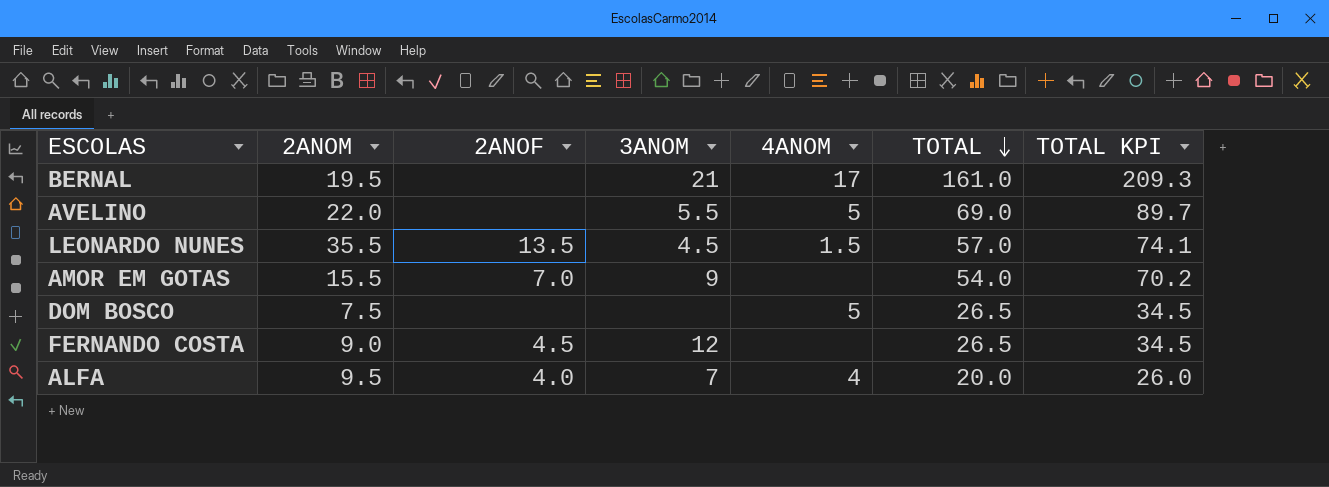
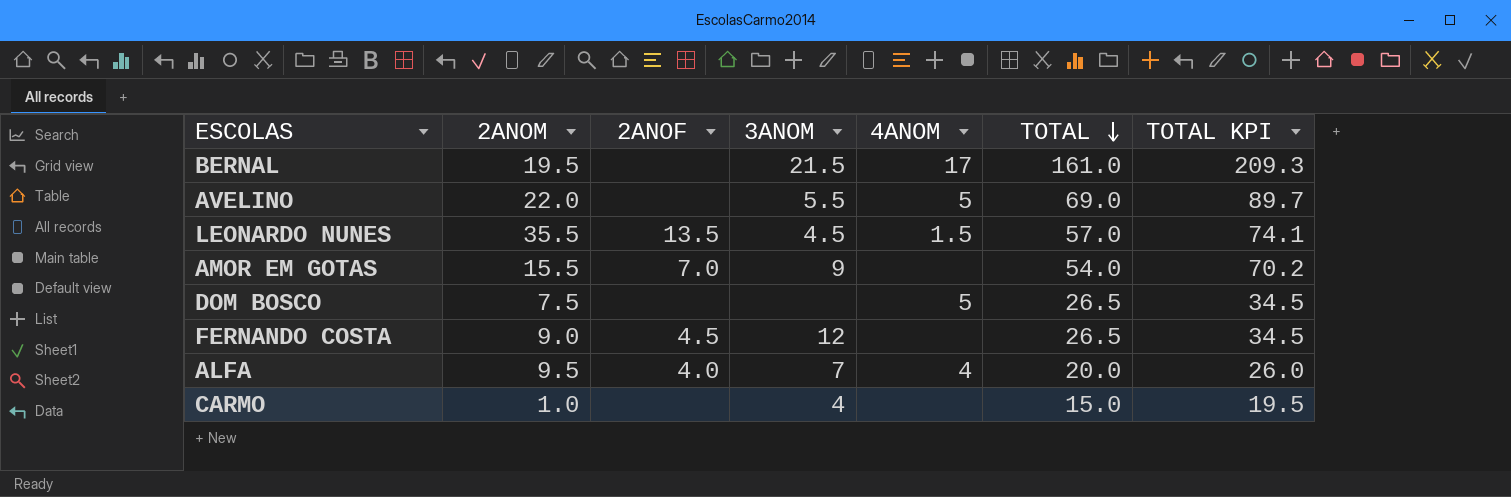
BERNAL | 3ANOM: 21 -> 21.5
row CARMO: none -> 1.0 | none | 4 | none | 15.0 | 19.5

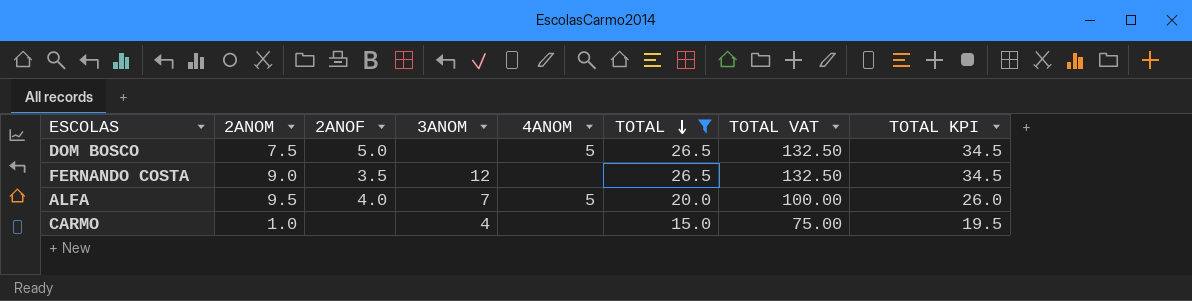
filter: none -> TOTAL <= 26.5
column TOTAL VAT | formula: none -> [TOTAL] * 5
DOM BOSCO | 2ANOF: none -> 5.0
FERNANDO COSTA | 2ANOF: 4.5 -> 3.5
ALFA | 4ANOM: 4 -> 5

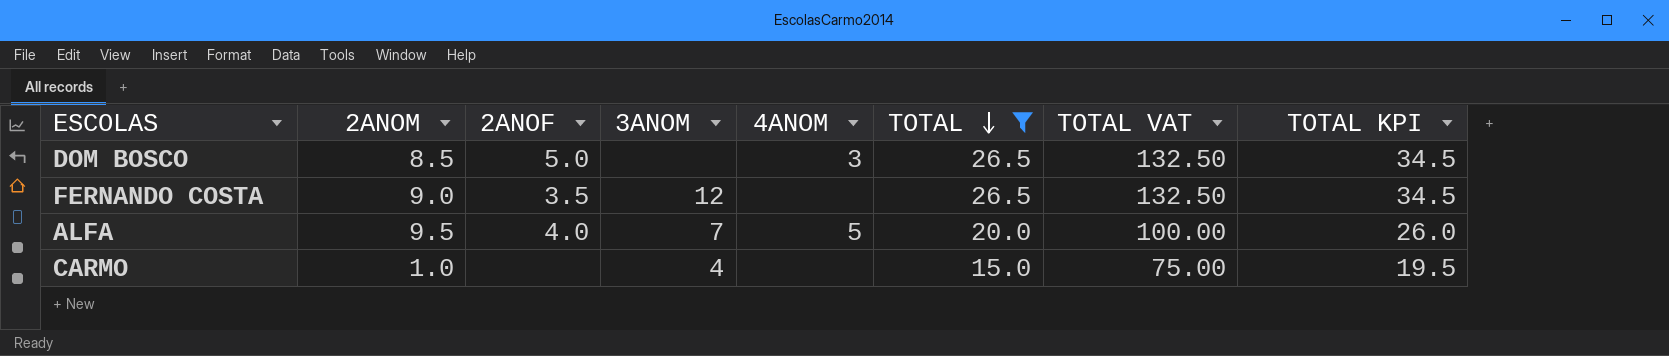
DOM BOSCO | 2ANOM: 7.5 -> 8.5
DOM BOSCO | 4ANOM: 5 -> 3

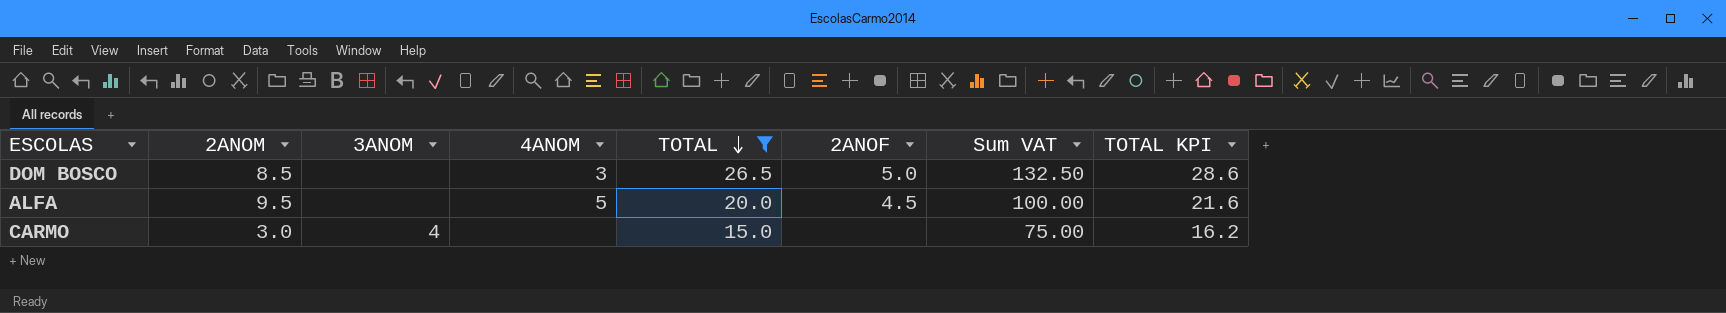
column 2ANOF | position: 3 -> 6
column name: TOTAL VAT -> Sum VAT
column TOTAL KPI | formula: [TOTAL] * 1.3 -> [TOTAL] * 1.08
row FERNANDO COSTA: 9.0 | 3.5 | 12 | none | 26.5 | 132.50 | 34.5 -> none
ALFA | 3ANOM: 7 -> none
ALFA | 2ANOF: 4.0 -> 4.5
CARMO | 2ANOM: 1.0 -> 3.0

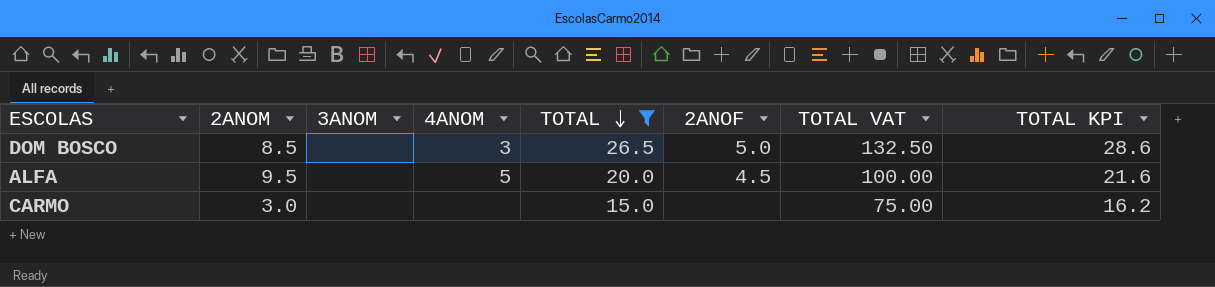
column name: Sum VAT -> TOTAL VAT
CARMO | 3ANOM: 4 -> none

